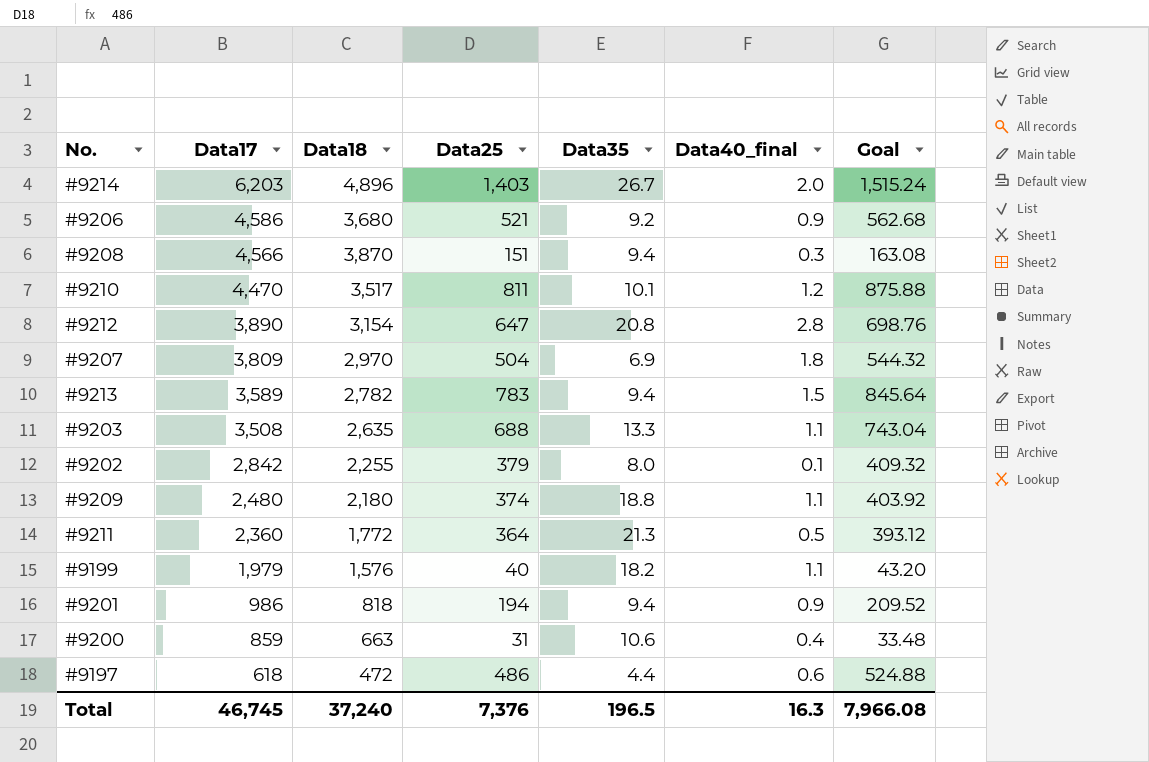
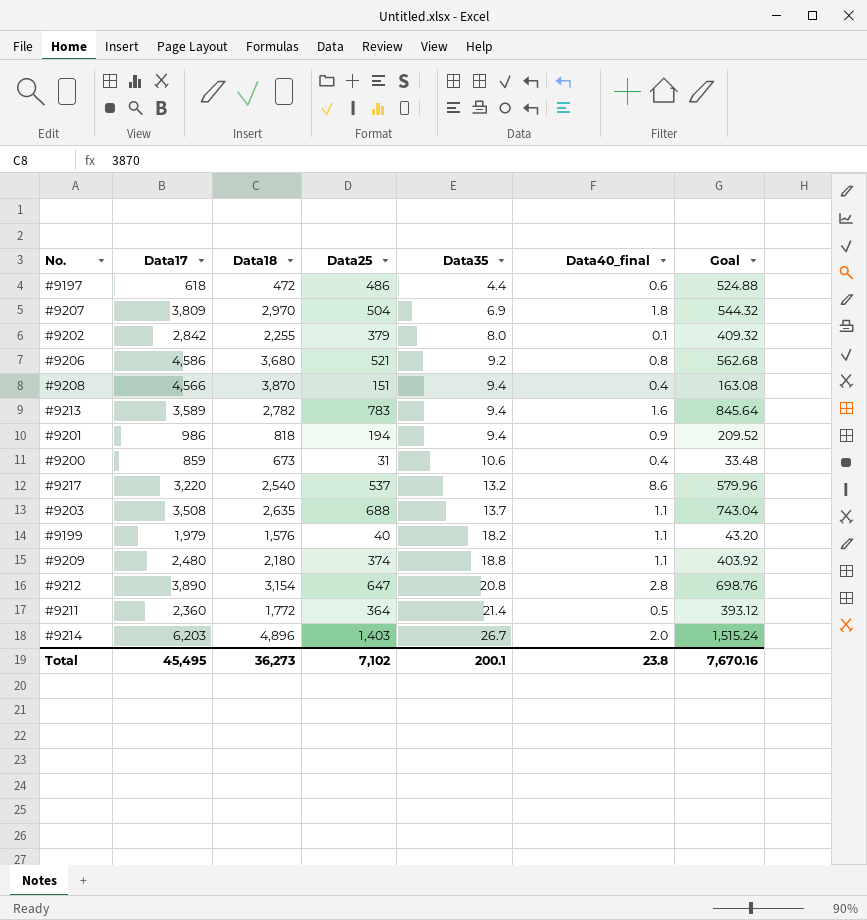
row order: Data17 descending -> Data35 ascending
row #9210: 4,470 | 3,517 | 811 | 10.1 | 1.2 | 875.88 -> none
#9206 | Data40_final: 0.9 -> 0.8
#9208 | Data40_final: 0.3 -> 0.4
#9213 | Data40_final: 1.5 -> 1.6
#9200 | Data18: 663 -> 673
row #9217: none -> 3,220 | 2,540 | 537 | 13.2 | 8.6 | 579.96
#9203 | Data35: 13.3 -> 13.7
#9211 | Data35: 21.3 -> 21.4
Total | Data17: 46,745 -> 45,495
Total | Data18: 37,240 -> 36,273
Total | Data25: 7,376 -> 7,102
Total | Data35: 196.5 -> 200.1
Total | Data40_final: 16.3 -> 23.8
Total | Goal: 7,966.08 -> 7,670.16

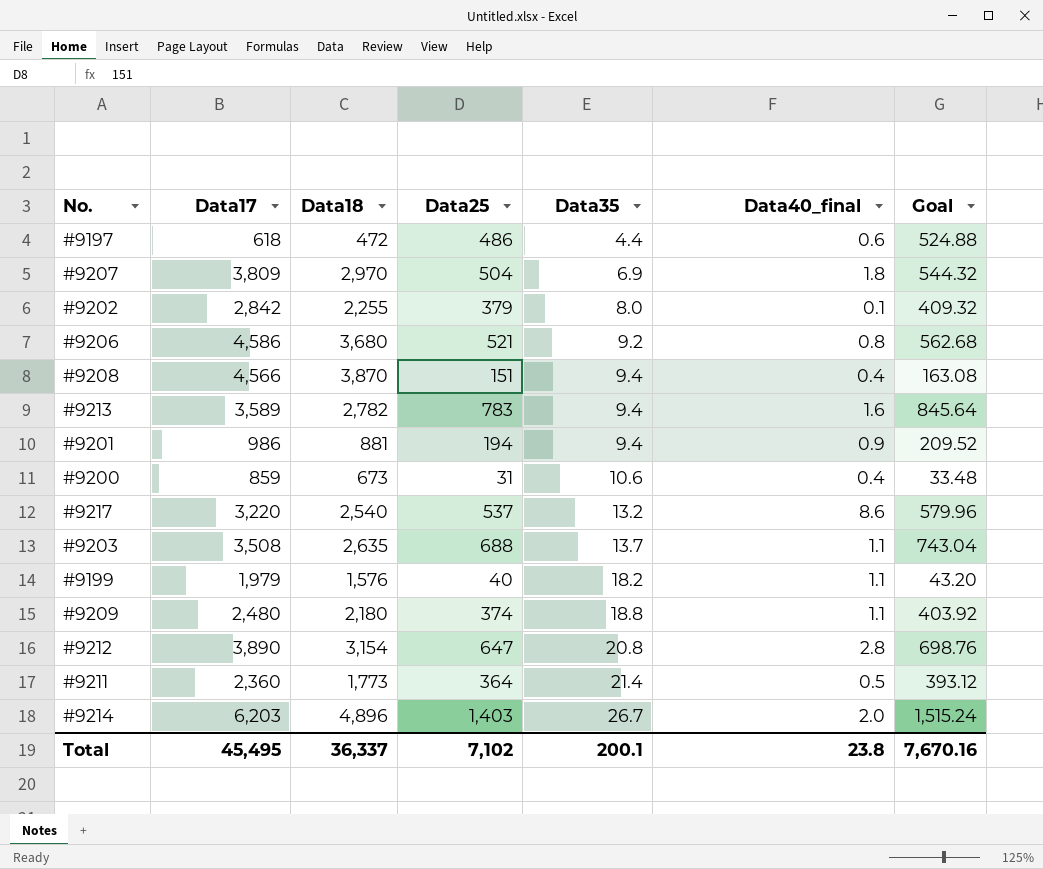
#9201 | Data18: 818 -> 881
#9211 | Data18: 1,772 -> 1,773
Total | Data18: 36,273 -> 36,337

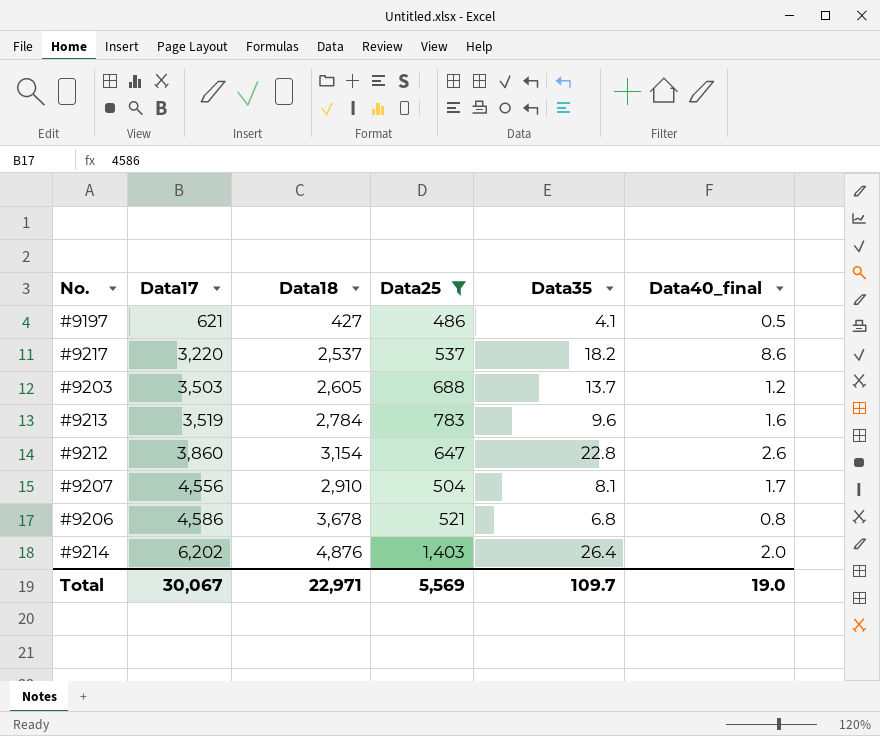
filter: none -> Data25 >= 486
row order: Data35 ascending -> Data17 ascending
column Goal | formula: [Data25] * 1.08 -> none
#9197 | Data17: 618 -> 621
#9197 | Data18: 472 -> 427
#9197 | Data35: 4.4 -> 4.1
#9197 | Data40_final: 0.6 -> 0.5
#9217 | Data18: 2,540 -> 2,537
#9217 | Data35: 13.2 -> 18.2
#9203 | Data17: 3,508 -> 3,503
#9203 | Data18: 2,635 -> 2,605
#9203 | Data40_final: 1.1 -> 1.2
#9213 | Data17: 3,589 -> 3,519
#9213 | Data18: 2,782 -> 2,784
#9213 | Data35: 9.4 -> 9.6
#9212 | Data17: 3,890 -> 3,860
#9212 | Data35: 20.8 -> 22.8
#9212 | Data40_final: 2.8 -> 2.6
#9207 | Data17: 3,809 -> 4,556
#9207 | Data18: 2,970 -> 2,910
#9207 | Data35: 6.9 -> 8.1
#9207 | Data40_final: 1.8 -> 1.7
#9206 | Data18: 3,680 -> 3,678
#9206 | Data35: 9.2 -> 6.8
#9214 | Data17: 6,203 -> 6,202
#9214 | Data18: 4,896 -> 4,876
#9214 | Data35: 26.7 -> 26.4
Total | Data17: 45,495 -> 30,067
Total | Data18: 36,337 -> 22,971
Total | Data25: 7,102 -> 5,569
Total | Data35: 200.1 -> 109.7
Total | Data40_final: 23.8 -> 19.0

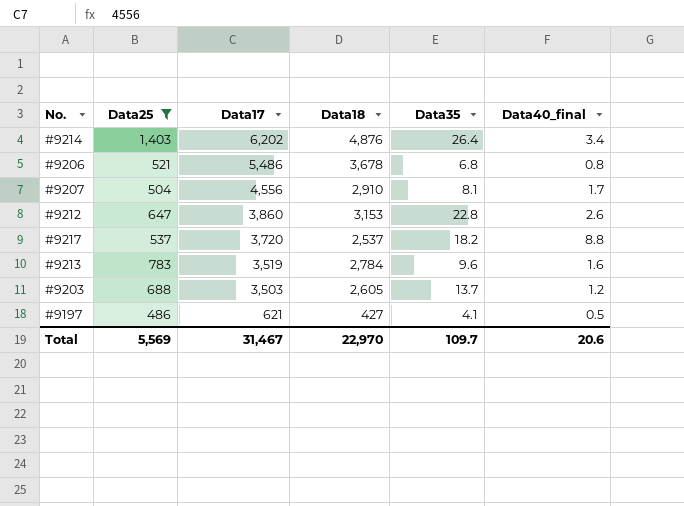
row order: Data17 ascending -> Data17 descending
column Data25 | position: 4 -> 2
#9214 | Data40_final: 2.0 -> 3.4
#9206 | Data17: 4,586 -> 5,486
#9212 | Data18: 3,154 -> 3,153
#9217 | Data17: 3,220 -> 3,720
#9217 | Data40_final: 8.6 -> 8.8
Total | Data17: 30,067 -> 31,467
Total | Data18: 22,971 -> 22,970
Total | Data40_final: 19.0 -> 20.6

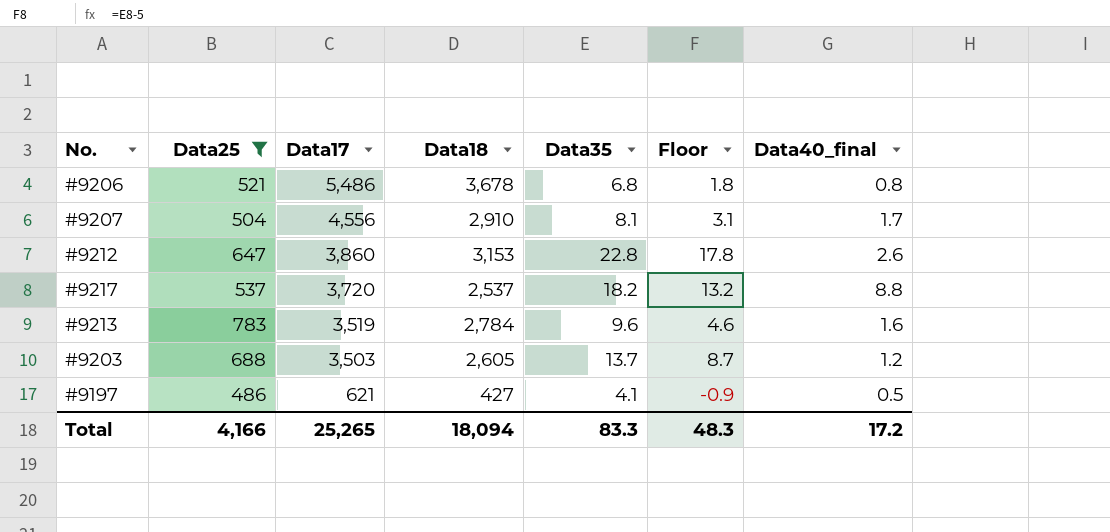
column Floor | formula: none -> [Data35] - 5
row #9214: 1,403 | 6,202 | 4,876 | 26.4 | 3.4 -> none
Total | Data25: 5,569 -> 4,166
Total | Data17: 31,467 -> 25,265
Total | Data18: 22,970 -> 18,094
Total | Data35: 109.7 -> 83.3
Total | Data40_final: 20.6 -> 17.2

